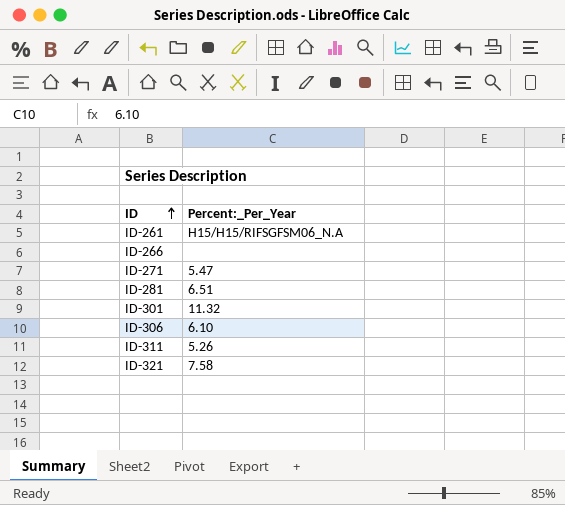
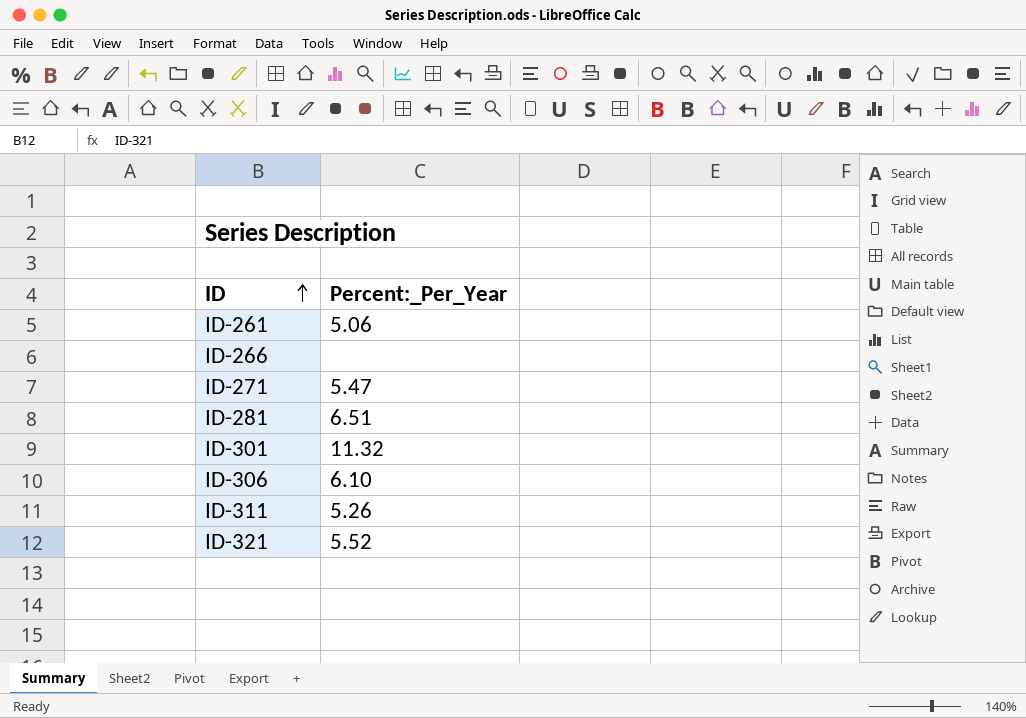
ID-261 | Percent:_Per_Year: H15/H15/RIFSGFSM06_N.A -> 5.06
ID-321 | Percent:_Per_Year: 7.58 -> 5.52

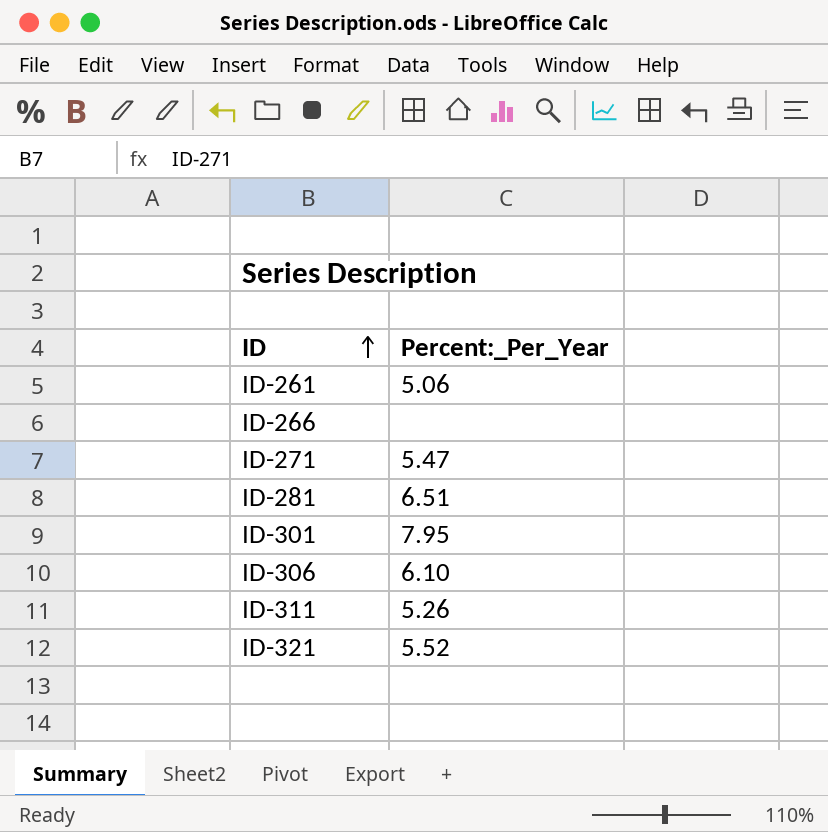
ID-301 | Percent:_Per_Year: 11.32 -> 7.95

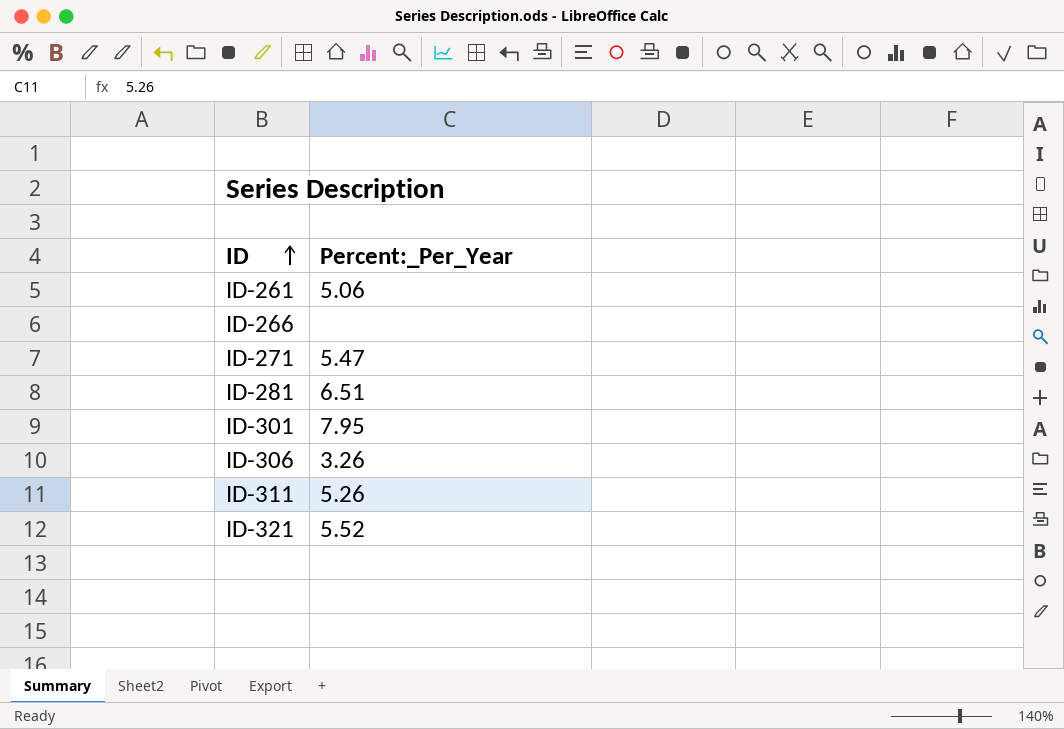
ID-306 | Percent:_Per_Year: 6.10 -> 3.26

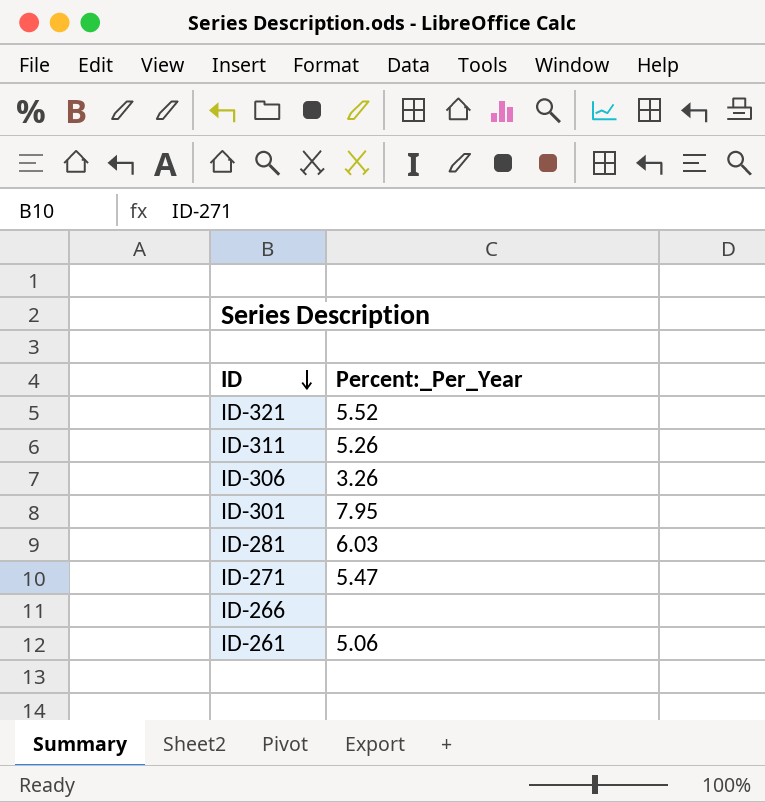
row order: ID ascending -> ID descending
ID-281 | Percent:_Per_Year: 6.51 -> 6.03

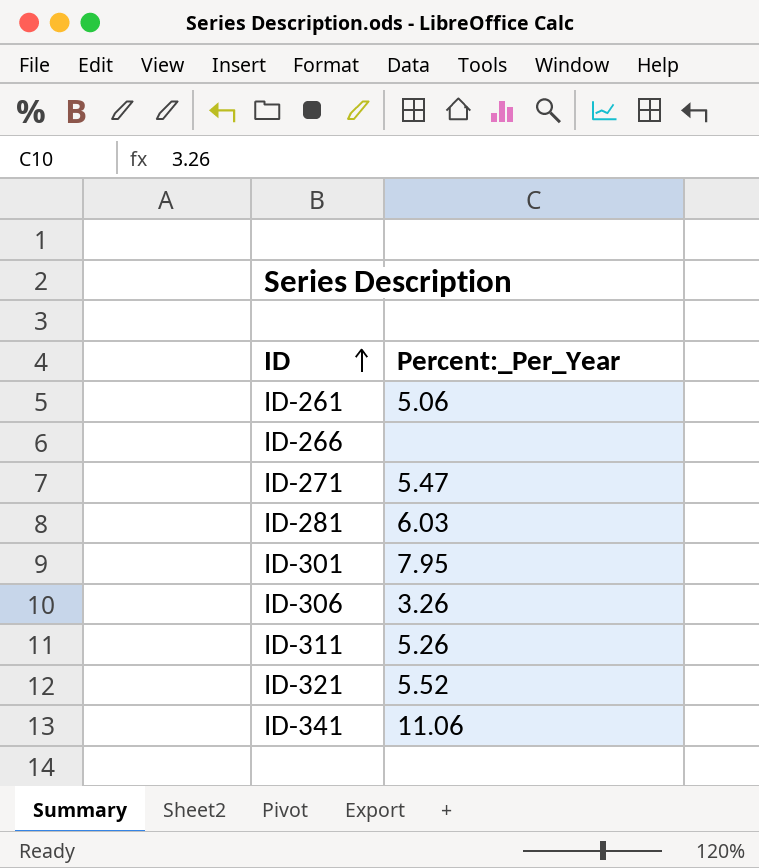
row order: ID descending -> ID ascending
row ID-341: none -> 11.06

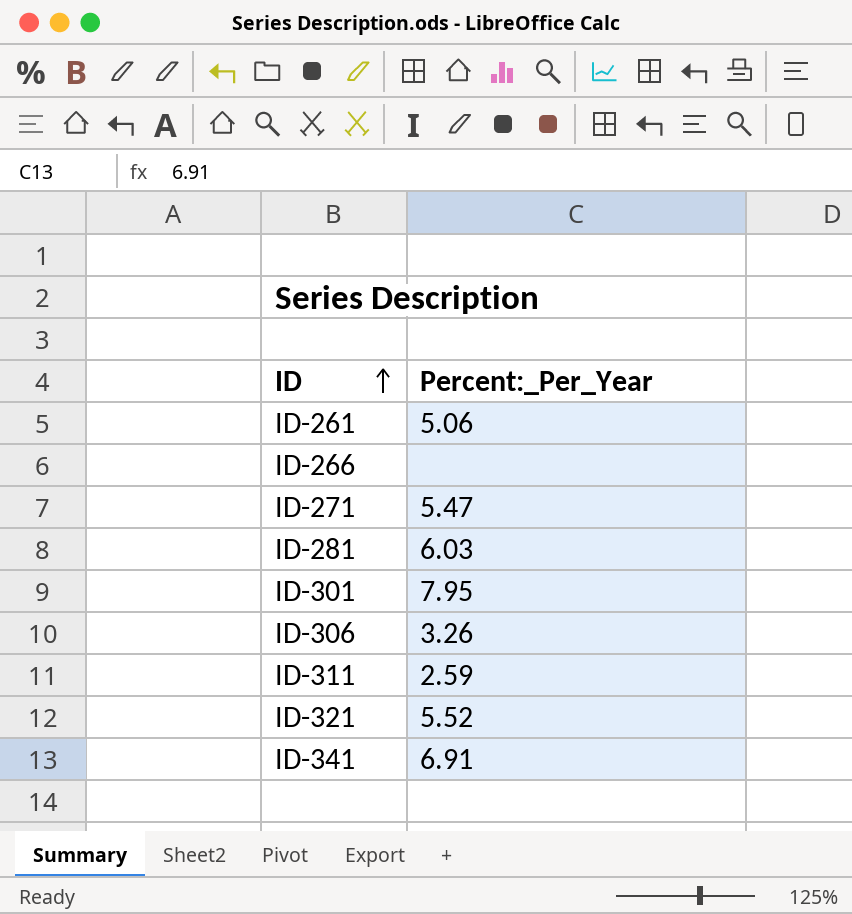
ID-311 | Percent:_Per_Year: 5.26 -> 2.59
ID-341 | Percent:_Per_Year: 11.06 -> 6.91

